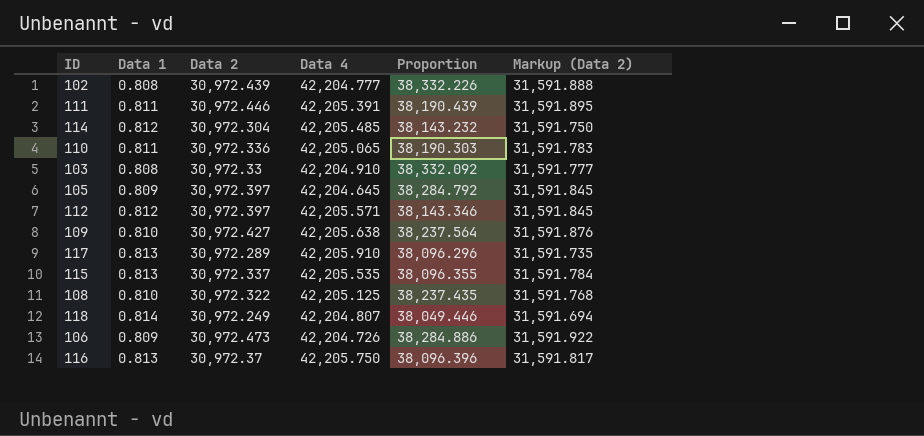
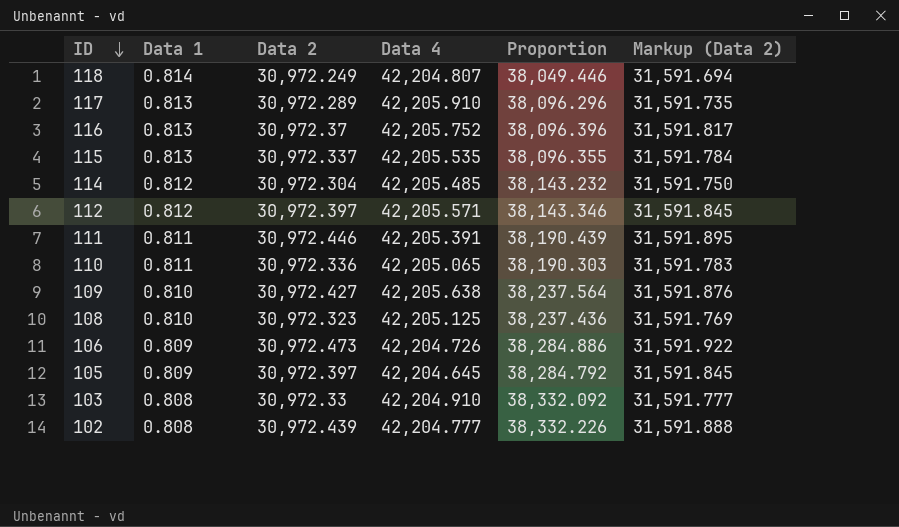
row order: none -> ID descending
116 | Data 4: 42,205.750 -> 42,205.752
108 | Data 2: 30,972.322 -> 30,972.323
108 | Proportion: 38,237.435 -> 38,237.436
108 | Markup (Data 2): 31,591.768 -> 31,591.769

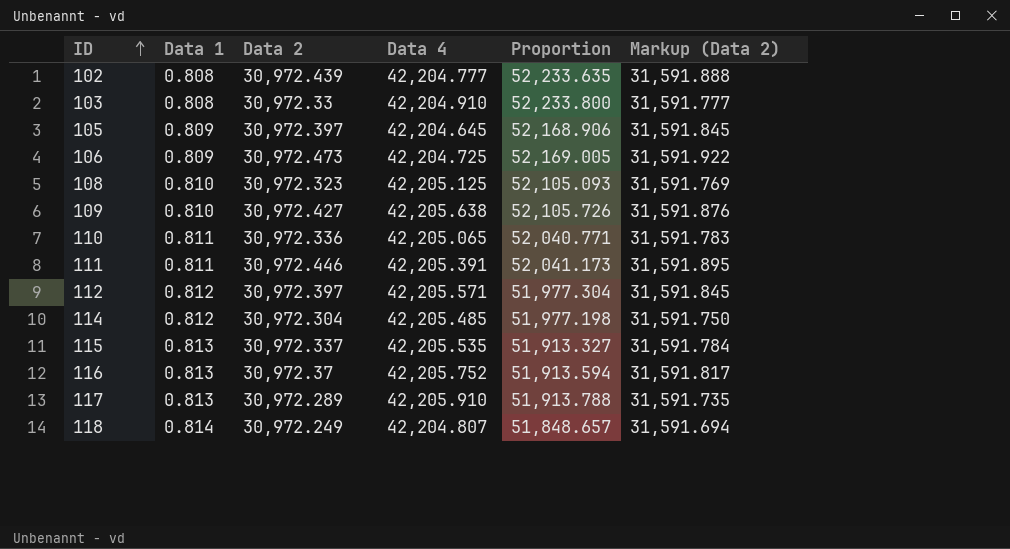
row order: ID descending -> ID ascending
column Proportion | formula: [Data 2] / [Data 1] -> [Data 4] / [Data 1]
106 | Data 4: 42,204.726 -> 42,204.725

